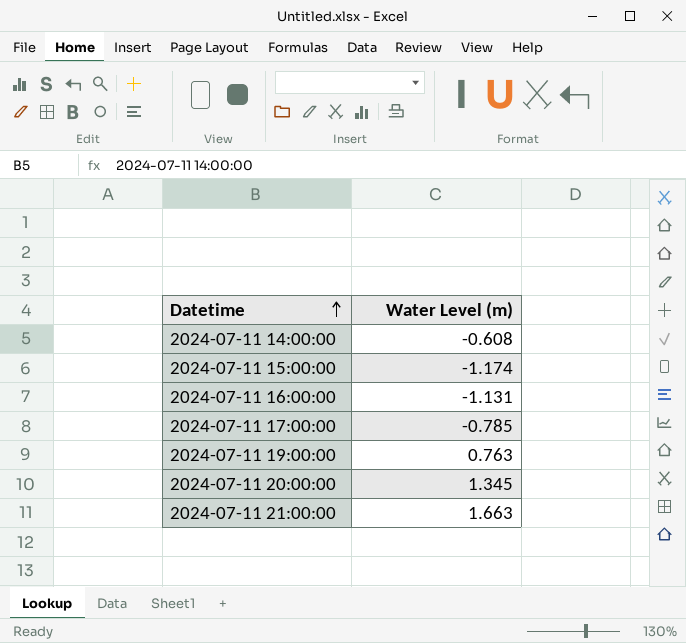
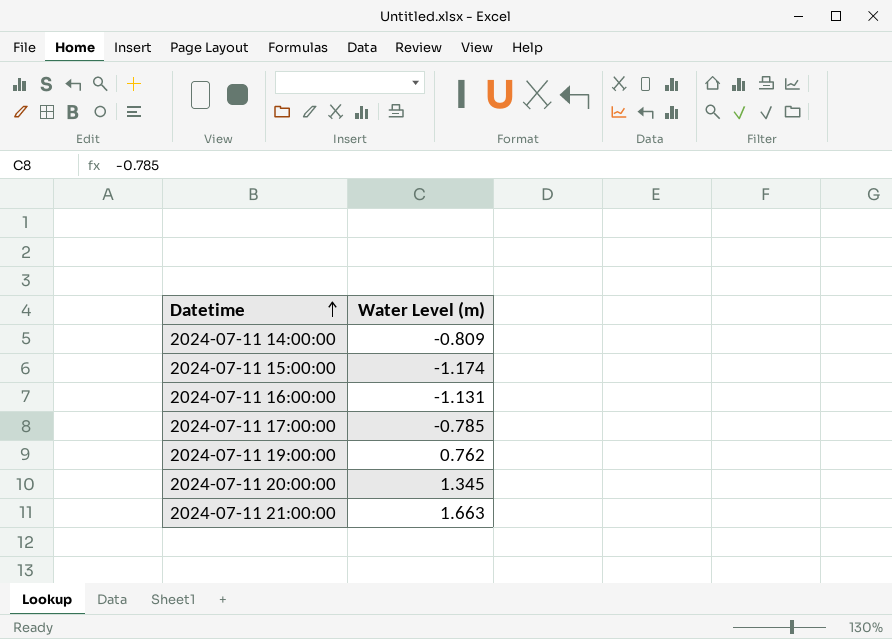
2024-07-11 14:00:00 | Water Level (m): -0.608 -> -0.809
2024-07-11 19:00:00 | Water Level (m): 0.763 -> 0.762

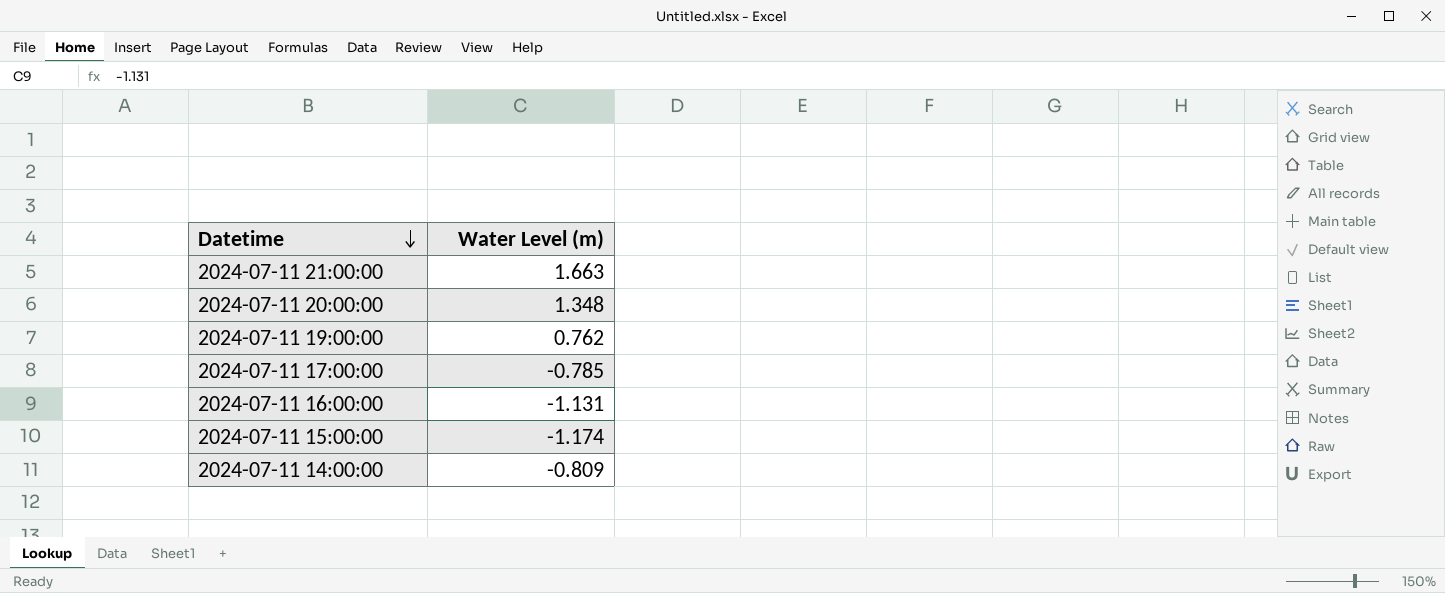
row order: Datetime ascending -> Datetime descending
2024-07-11 20:00:00 | Water Level (m): 1.345 -> 1.348

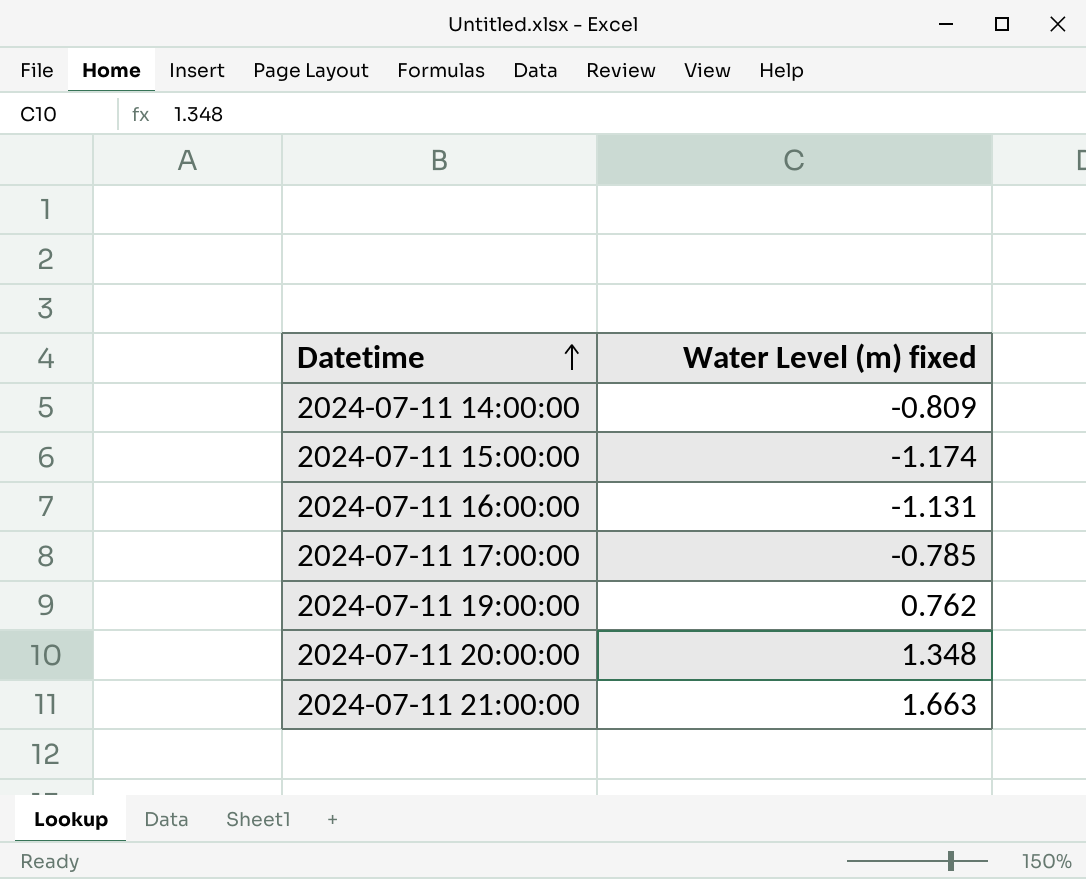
row order: Datetime descending -> Datetime ascending
column name: Water Level (m) -> Water Level (m) fixed

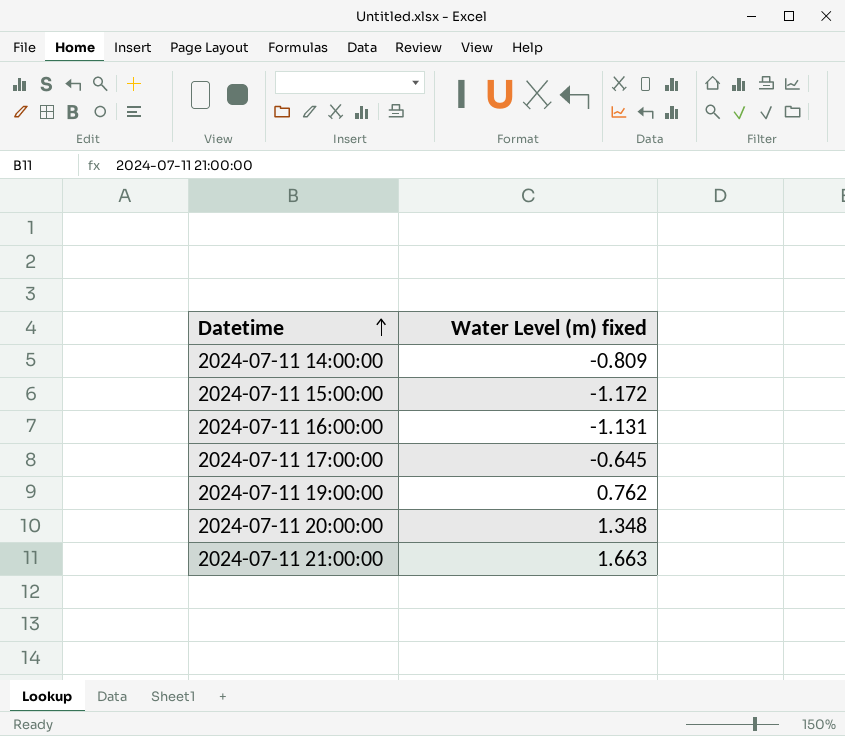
2024-07-11 15:00:00 | Water Level (m) fixed: -1.174 -> -1.172
2024-07-11 17:00:00 | Water Level (m) fixed: -0.785 -> -0.645

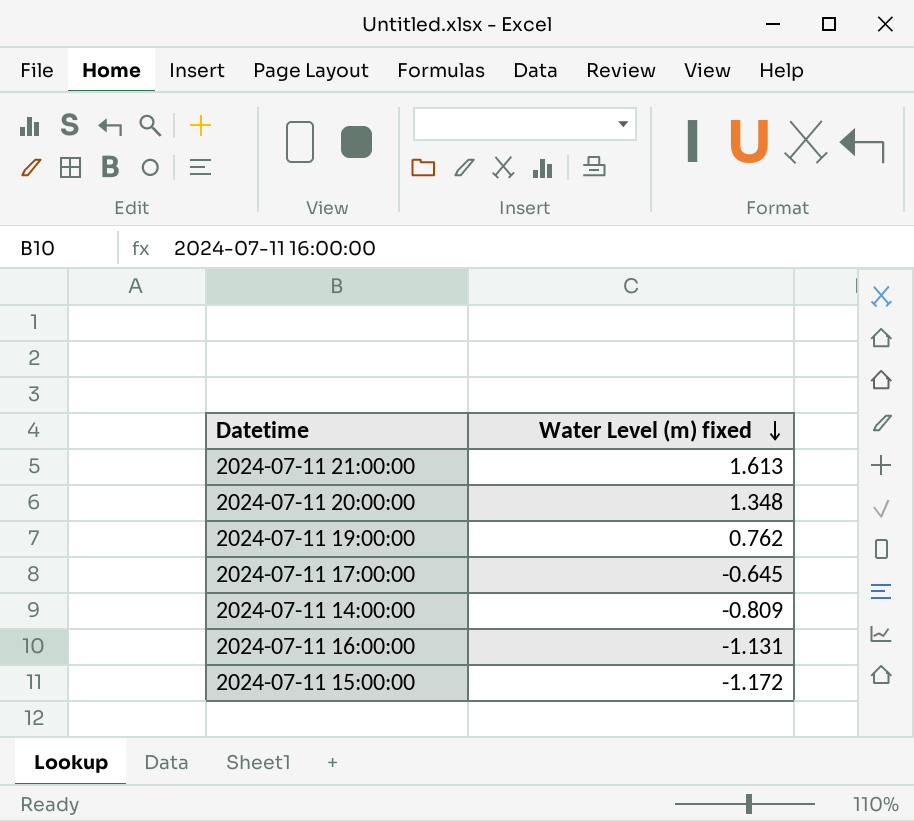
row order: Datetime ascending -> Water Level (m) fixed descending
2024-07-11 21:00:00 | Water Level (m) fixed: 1.663 -> 1.613

